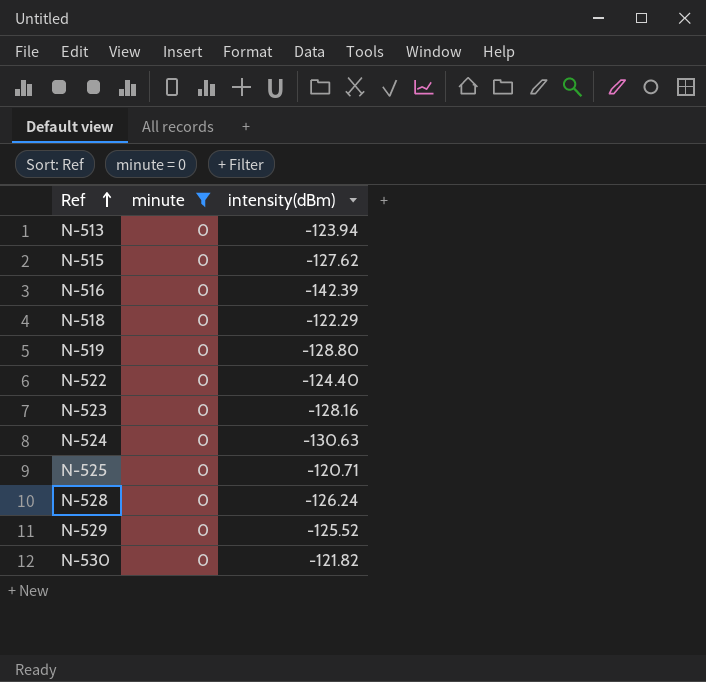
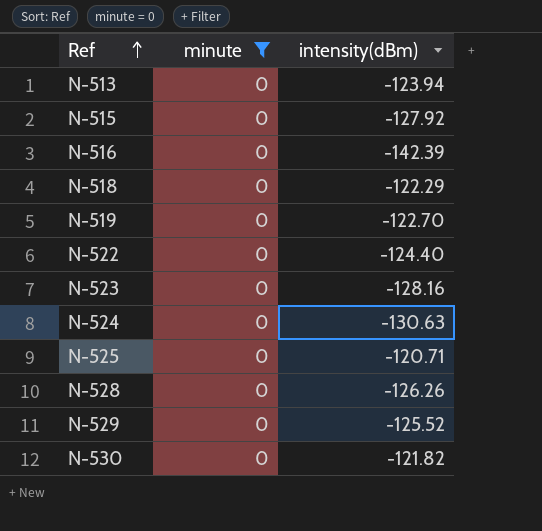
N-515 | intensity(dBm): -127.62 -> -127.92
N-519 | intensity(dBm): -128.80 -> -122.70
N-528 | intensity(dBm): -126.24 -> -126.26

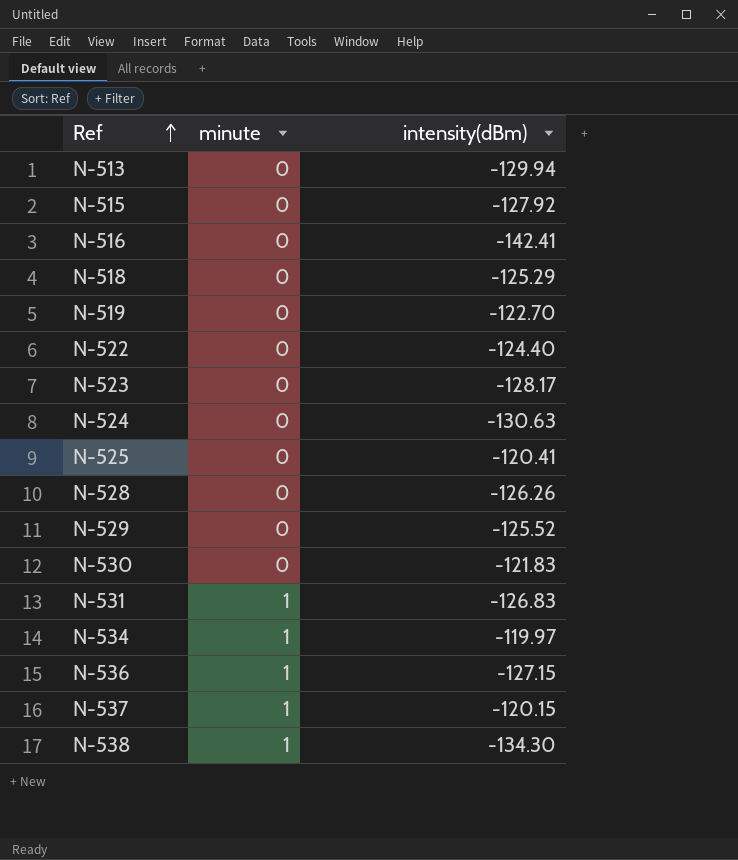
filter: minute = 0 -> none
N-513 | intensity(dBm): -123.94 -> -129.94
N-516 | intensity(dBm): -142.39 -> -142.41
N-518 | intensity(dBm): -122.29 -> -125.29
N-523 | intensity(dBm): -128.16 -> -128.17
N-525 | intensity(dBm): -120.71 -> -120.41
N-530 | intensity(dBm): -121.82 -> -121.83

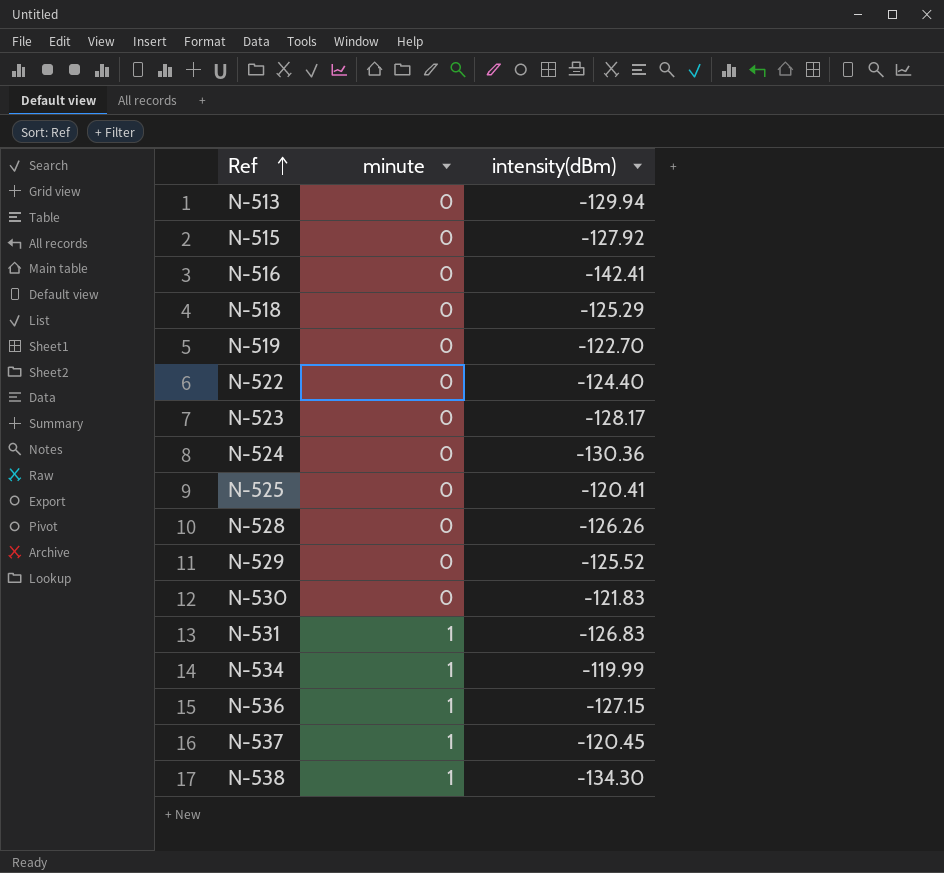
N-524 | intensity(dBm): -130.63 -> -130.36
N-534 | intensity(dBm): -119.97 -> -119.99
N-537 | intensity(dBm): -120.15 -> -120.45

